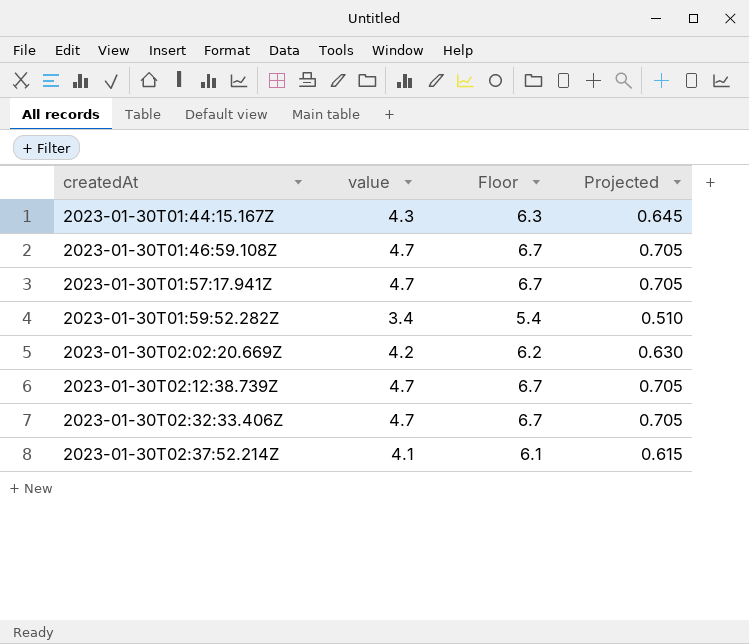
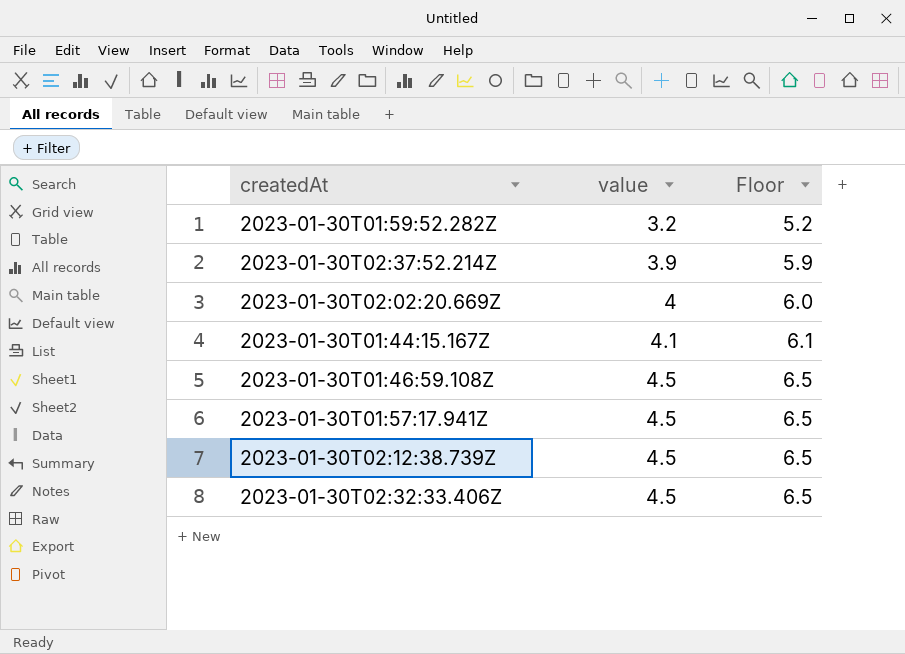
row order: createdAt ascending -> value ascending
column Projected | formula: [value] * 0.15 -> none
2023-01-30T01:59:52.282Z | value: 3.4 -> 3.2
2023-01-30T01:59:52.282Z | Floor: 5.4 -> 5.2
2023-01-30T02:37:52.214Z | value: 4.1 -> 3.9
2023-01-30T02:37:52.214Z | Floor: 6.1 -> 5.9
2023-01-30T02:02:20.669Z | value: 4.2 -> 4
2023-01-30T02:02:20.669Z | Floor: 6.2 -> 6.0
2023-01-30T01:44:15.167Z | value: 4.3 -> 4.1
2023-01-30T01:44:15.167Z | Floor: 6.3 -> 6.1
2023-01-30T01:46:59.108Z | value: 4.7 -> 4.5
2023-01-30T01:46:59.108Z | Floor: 6.7 -> 6.5
2023-01-30T01:57:17.941Z | value: 4.7 -> 4.5
2023-01-30T01:57:17.941Z | Floor: 6.7 -> 6.5
2023-01-30T02:12:38.739Z | value: 4.7 -> 4.5
2023-01-30T02:12:38.739Z | Floor: 6.7 -> 6.5
2023-01-30T02:32:33.406Z | value: 4.7 -> 4.5
2023-01-30T02:32:33.406Z | Floor: 6.7 -> 6.5

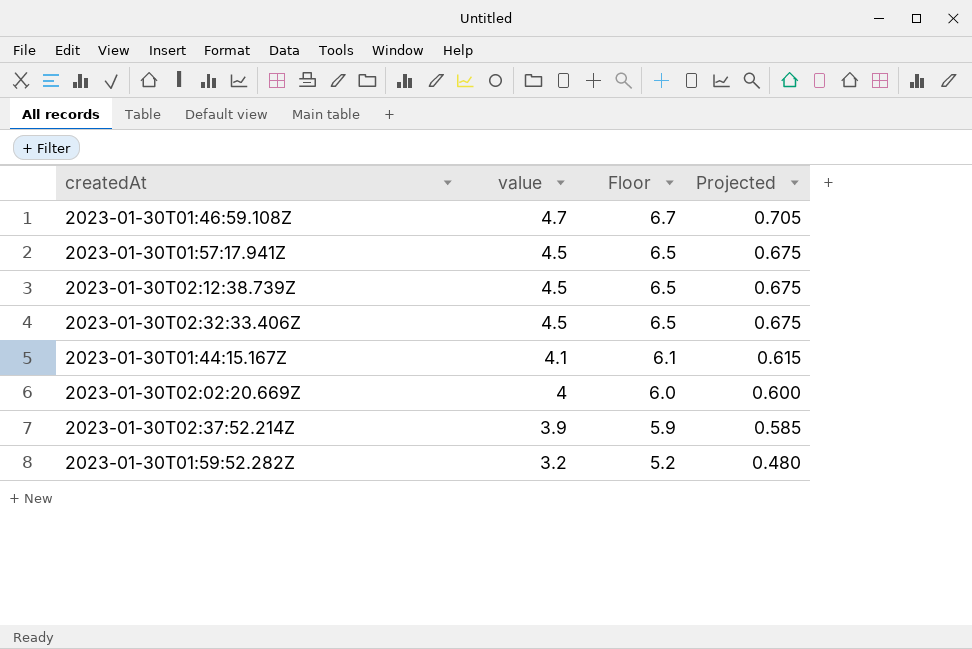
row order: value ascending -> value descending
column Projected | formula: none -> [value] * 0.15
2023-01-30T01:46:59.108Z | value: 4.5 -> 4.7
2023-01-30T01:46:59.108Z | Floor: 6.5 -> 6.7

